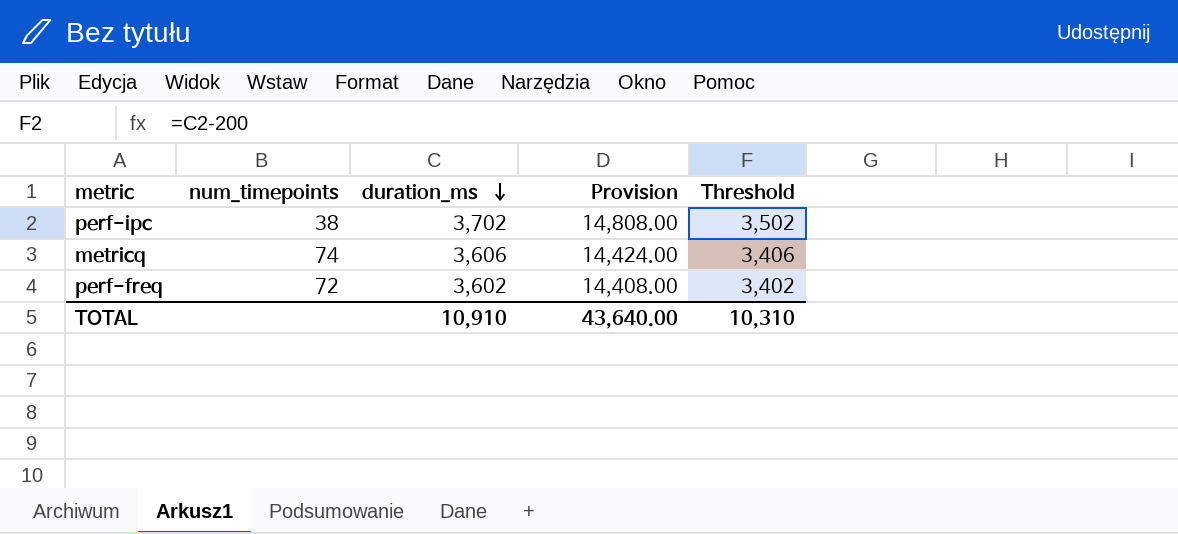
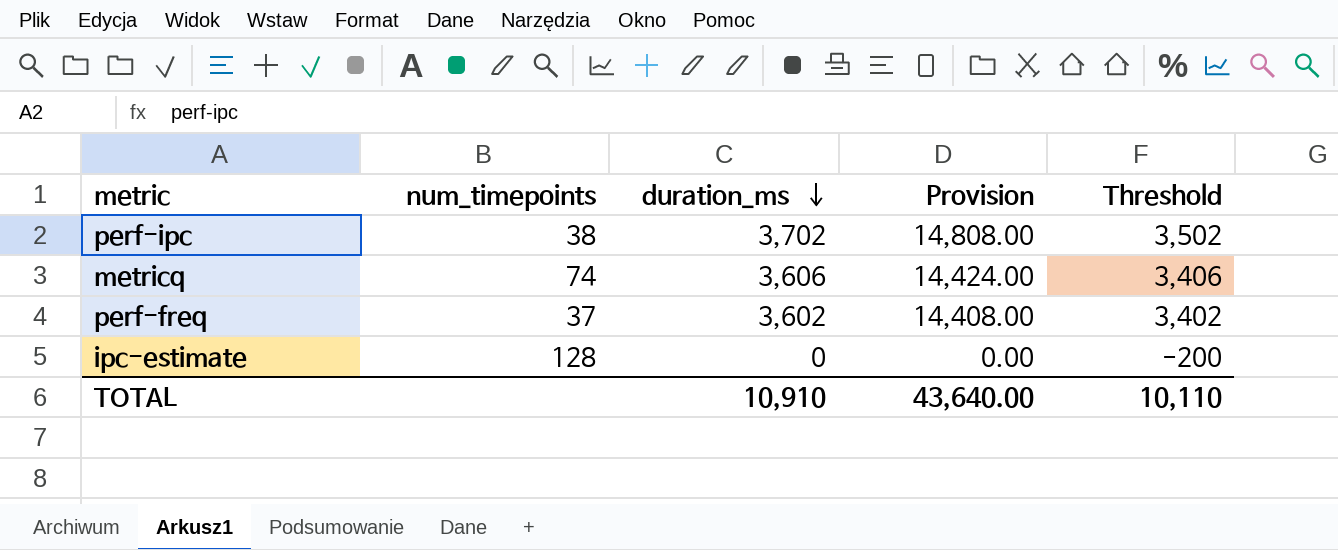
perf-freq | num_timepoints: 72 -> 37
row ipc-estimate: none -> 128 | 0 | 0.00 | -200
TOTAL | Threshold: 10,310 -> 10,110

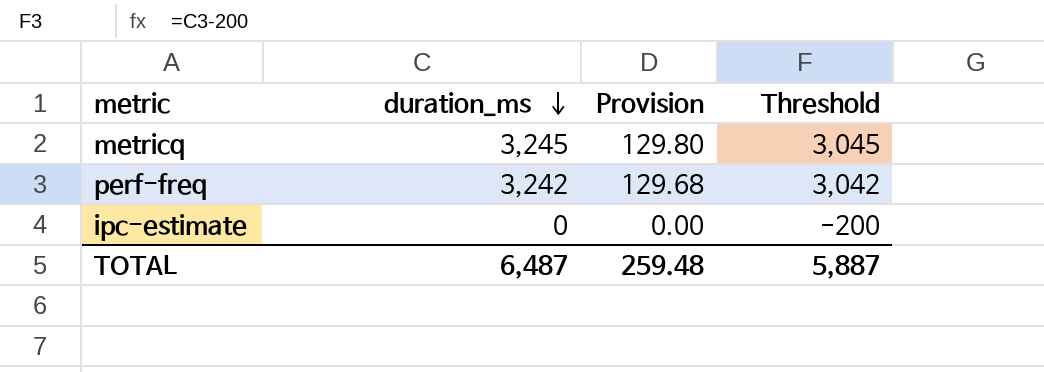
column num_timepoints | position: 2 -> none
column Provision | formula: [duration_ms] * 4 -> [duration_ms] * 0.04
row perf-ipc: 38 | 3,702 | 14,808.00 | 3,502 -> none
metricq | duration_ms: 3,606 -> 3,245
metricq | Threshold: 3,406 -> 3,045
perf-freq | duration_ms: 3,602 -> 3,242
perf-freq | Threshold: 3,402 -> 3,042
TOTAL | duration_ms: 10,910 -> 6,487
TOTAL | Provision: 43,640.00 -> 259.48
TOTAL | Threshold: 10,110 -> 5,887

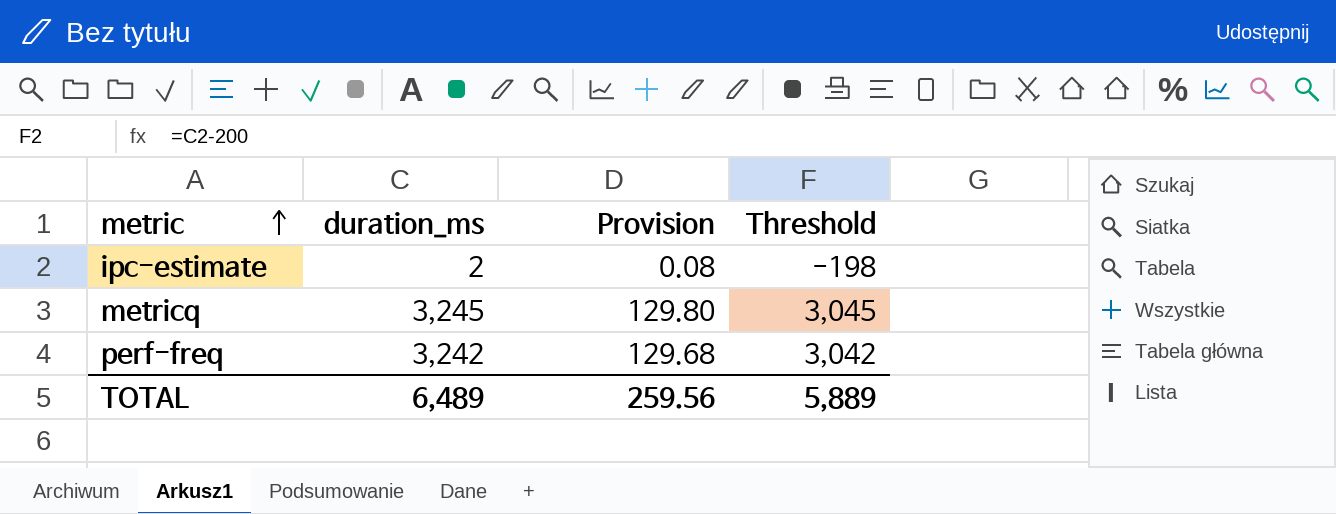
row order: duration_ms descending -> metric ascending
ipc-estimate | duration_ms: 0 -> 2
ipc-estimate | Provision: 0.00 -> 0.08
ipc-estimate | Threshold: -200 -> -198
TOTAL | duration_ms: 6,487 -> 6,489
TOTAL | Provision: 259.48 -> 259.56
TOTAL | Threshold: 5,887 -> 5,889

